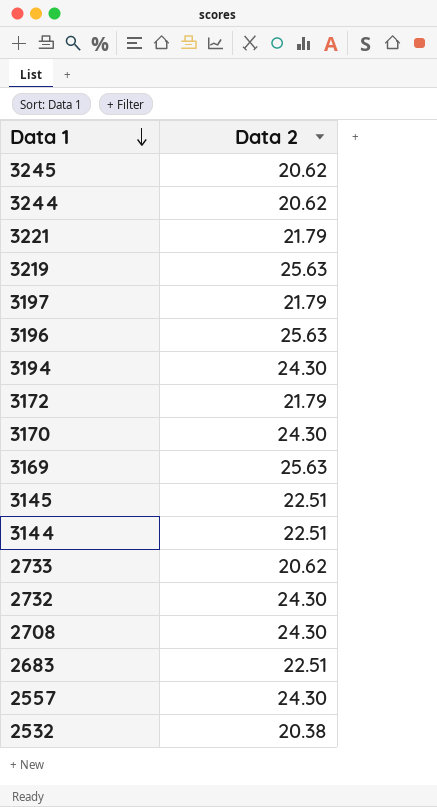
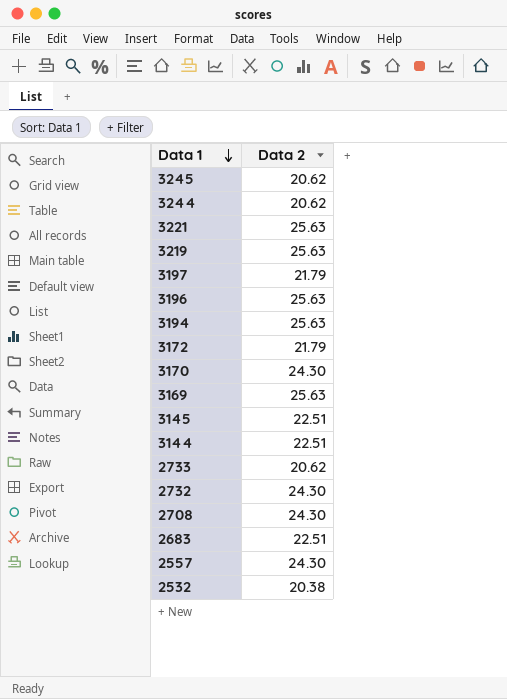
3221 | Data 2: 21.79 -> 25.63
3194 | Data 2: 24.30 -> 25.63

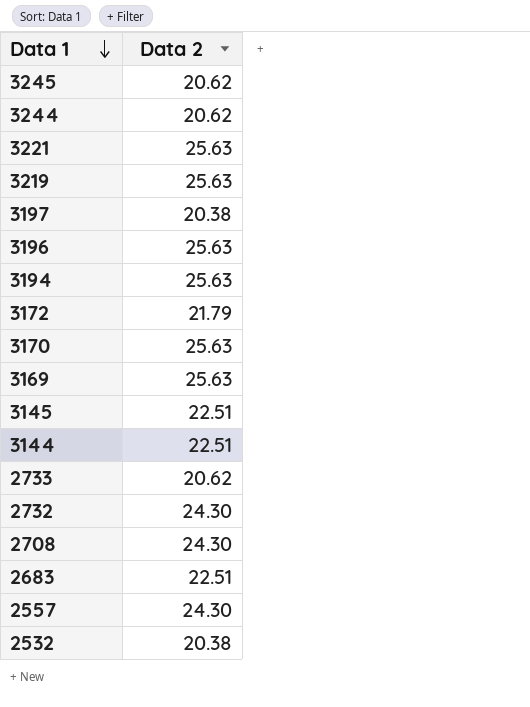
3197 | Data 2: 21.79 -> 20.38
3170 | Data 2: 24.30 -> 25.63

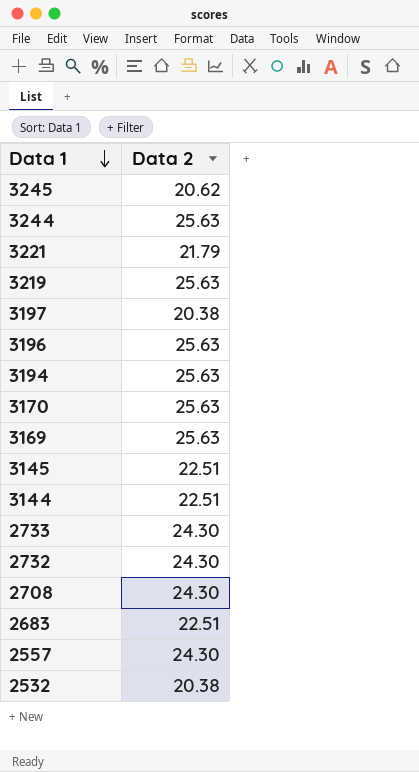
row 3172: 21.79 -> none
3244 | Data 2: 20.62 -> 25.63
3221 | Data 2: 25.63 -> 21.79
2733 | Data 2: 20.62 -> 24.30

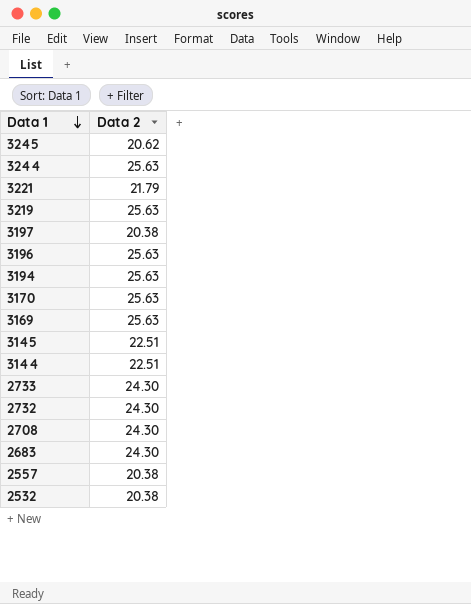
2683 | Data 2: 22.51 -> 24.30
2557 | Data 2: 24.30 -> 20.38

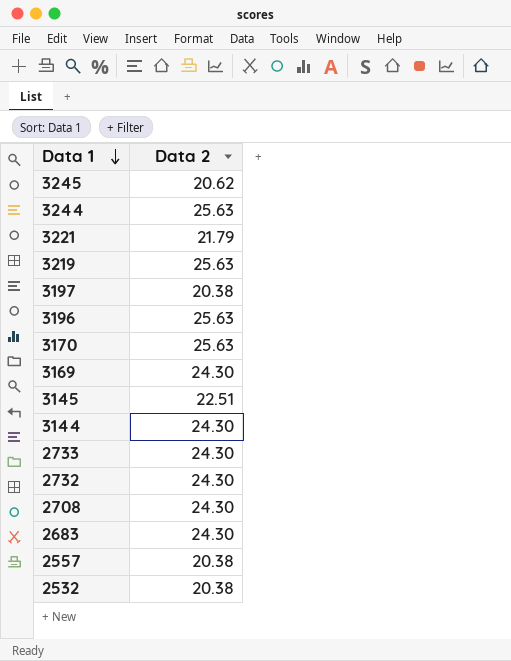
row 3194: 25.63 -> none
3169 | Data 2: 25.63 -> 24.30
3144 | Data 2: 22.51 -> 24.30

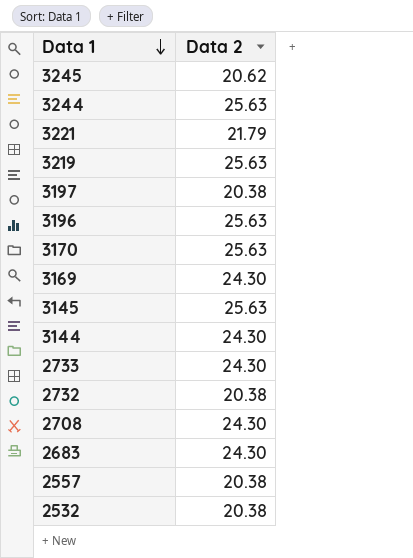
3145 | Data 2: 22.51 -> 25.63
2732 | Data 2: 24.30 -> 20.38

